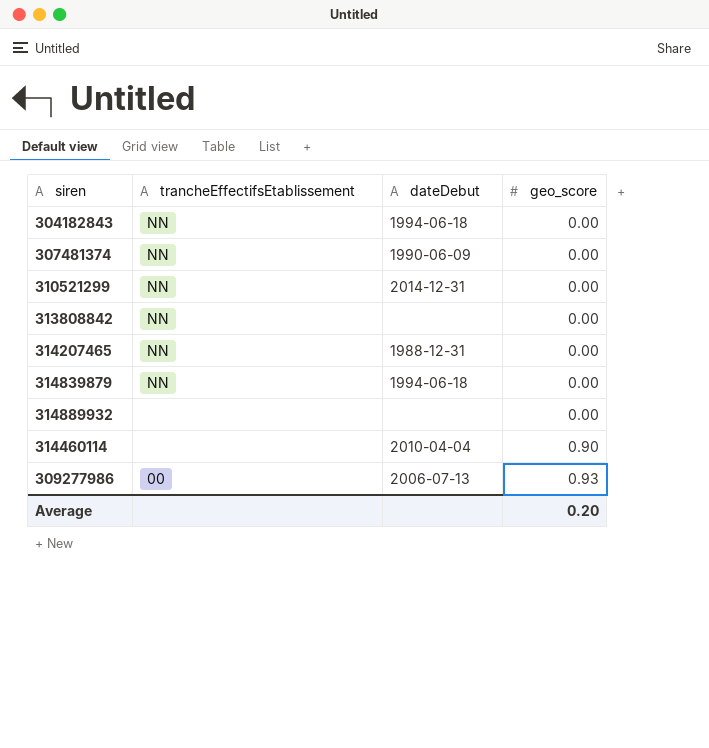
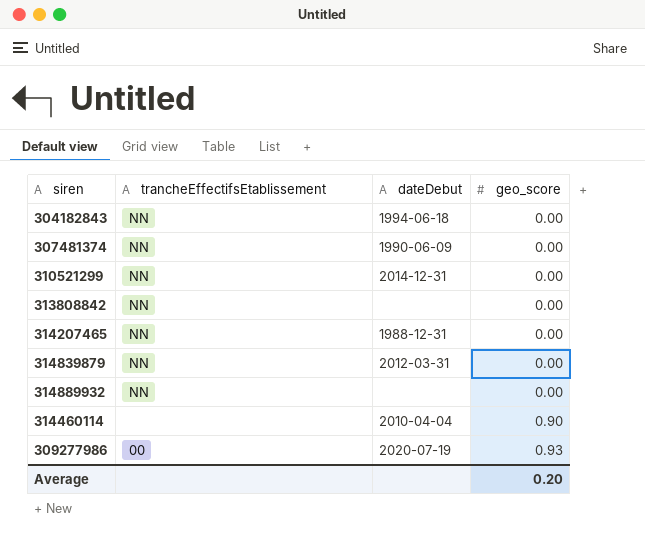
314839879 | dateDebut: 1994-06-18 -> 2012-03-31
314889932 | trancheEffectifsEtablissement: none -> NN
309277986 | dateDebut: 2006-07-13 -> 2020-07-19

